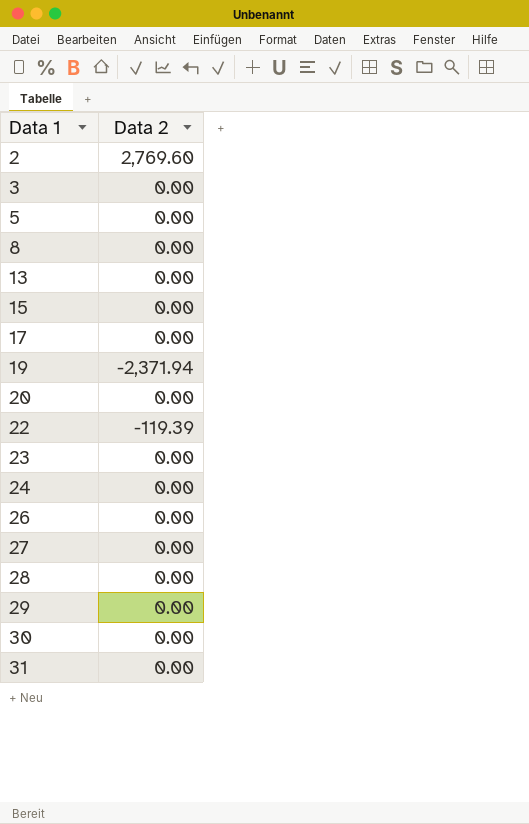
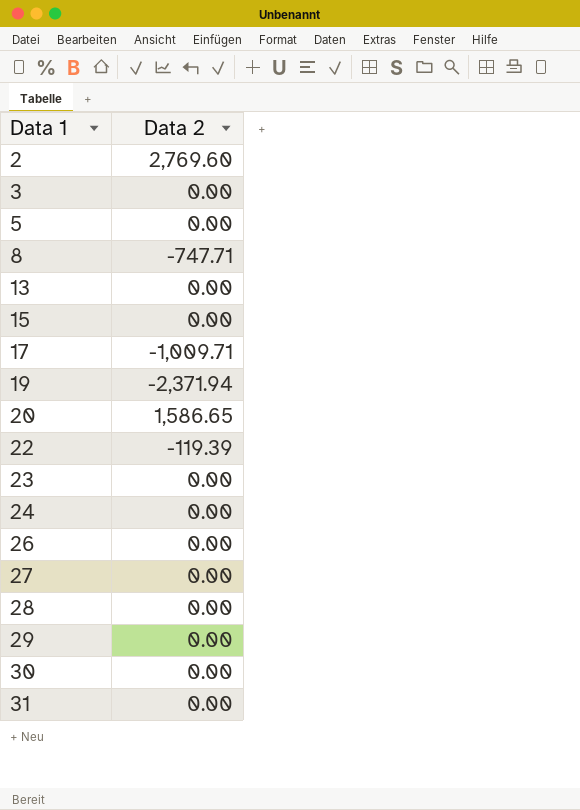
8 | Data 2: 0.00 -> -747.71
17 | Data 2: 0.00 -> -1,009.71
20 | Data 2: 0.00 -> 1,586.65

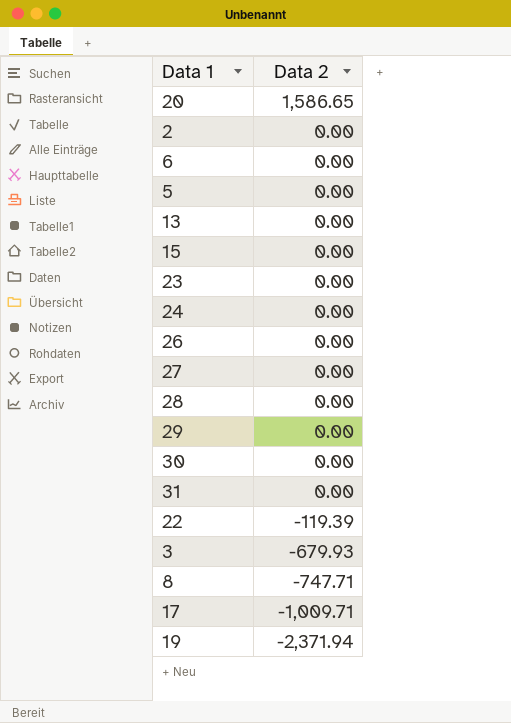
row order: Data 1 ascending -> Data 2 descending
2 | Data 2: 2,769.60 -> 0.00
row 6: none -> 0.00
3 | Data 2: 0.00 -> -679.93

